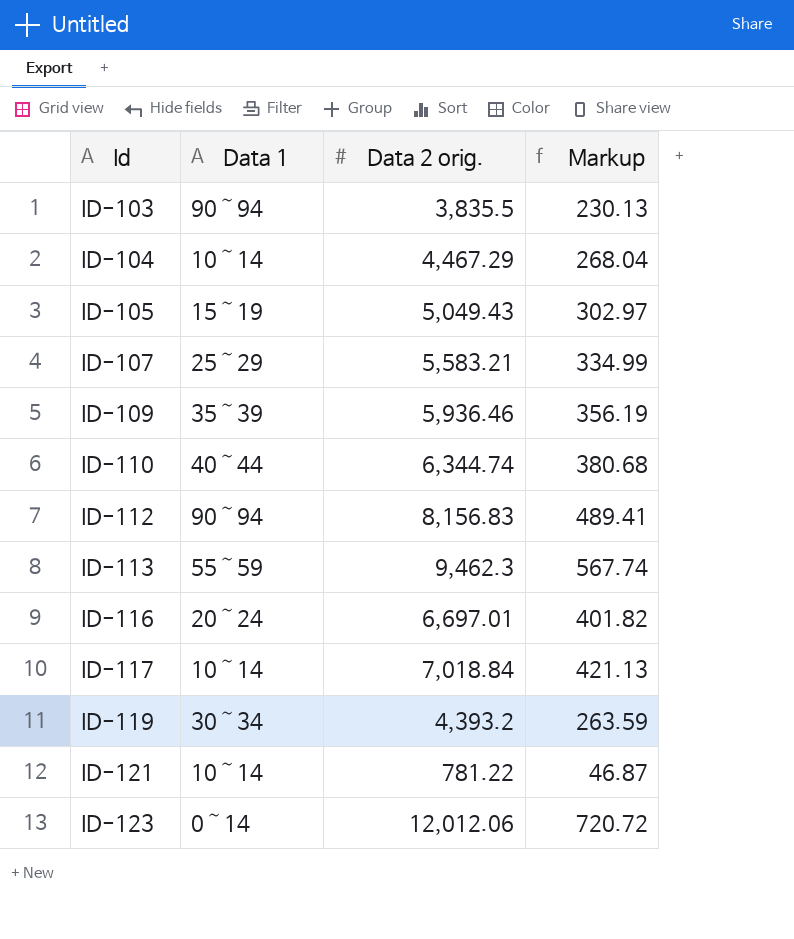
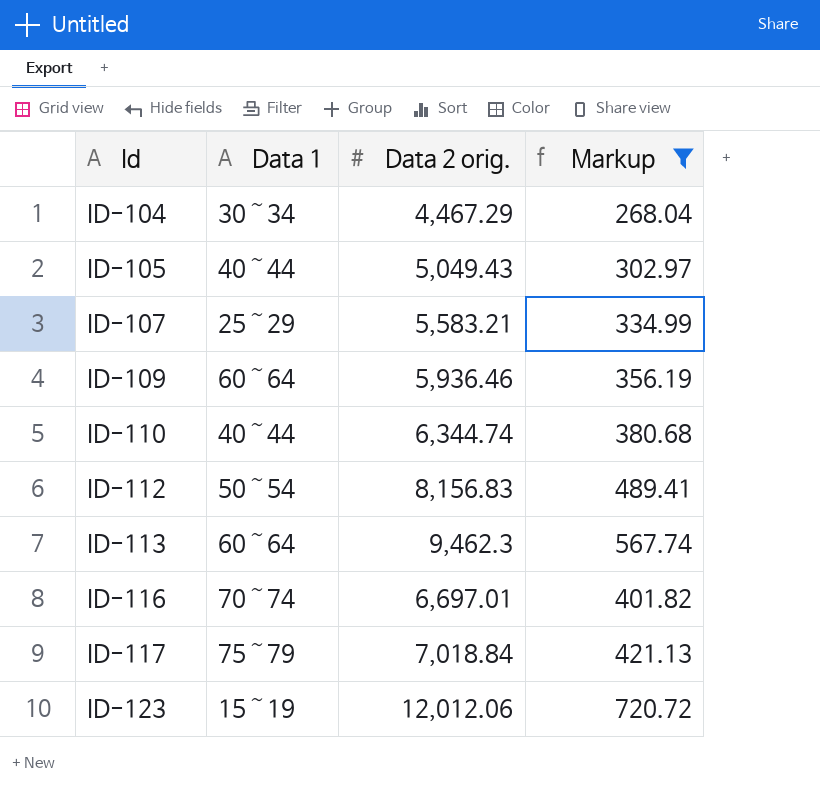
filter: none -> Markup >= 268.04
ID-104 | Data 1: 10～14 -> 30～34
ID-105 | Data 1: 15～19 -> 40～44
ID-109 | Data 1: 35～39 -> 60～64
ID-112 | Data 1: 90～94 -> 50～54
ID-113 | Data 1: 55～59 -> 60～64
ID-116 | Data 1: 20～24 -> 70～74
ID-117 | Data 1: 10～14 -> 75～79
ID-123 | Data 1: 0～14 -> 15～19

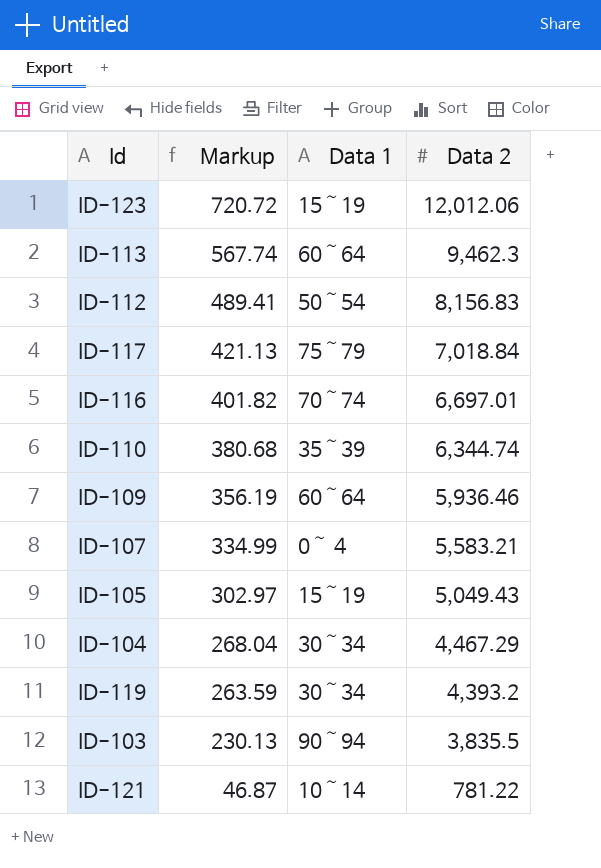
filter: Markup >= 268.04 -> none
row order: Id ascending -> Markup descending
column Markup | position: 4 -> 2
column name: Data 2 orig. -> Data 2
ID-110 | Data 1: 40～44 -> 35～39
ID-107 | Data 1: 25～29 -> 0～ 4
ID-105 | Data 1: 40～44 -> 15～19

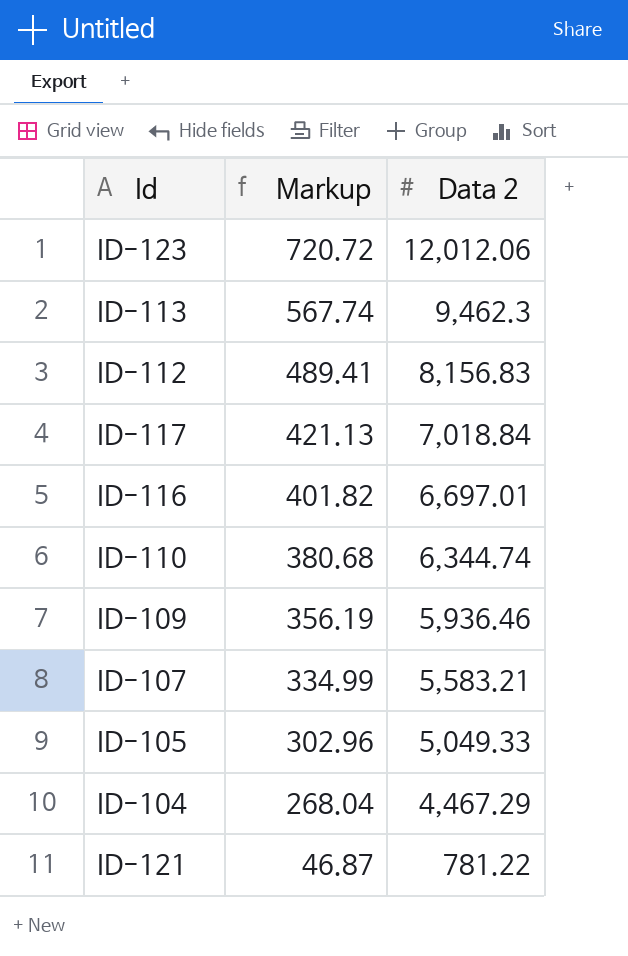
column Data 1 | position: 3 -> none
row ID-119: 263.59 | 30～34 | 4,393.2 -> none
row ID-103: 230.13 | 90～94 | 3,835.5 -> none
ID-105 | Markup: 302.97 -> 302.96
ID-105 | Data 2: 5,049.43 -> 5,049.33

